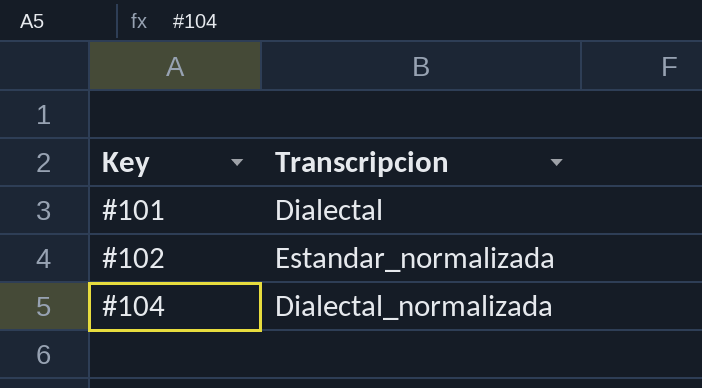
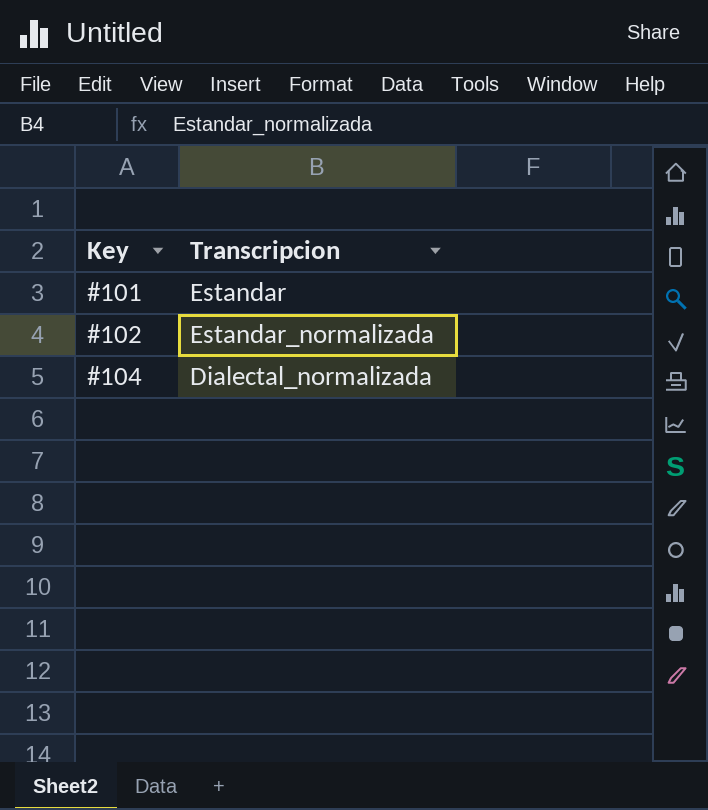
#101 | Transcripcion: Dialectal -> Estandar

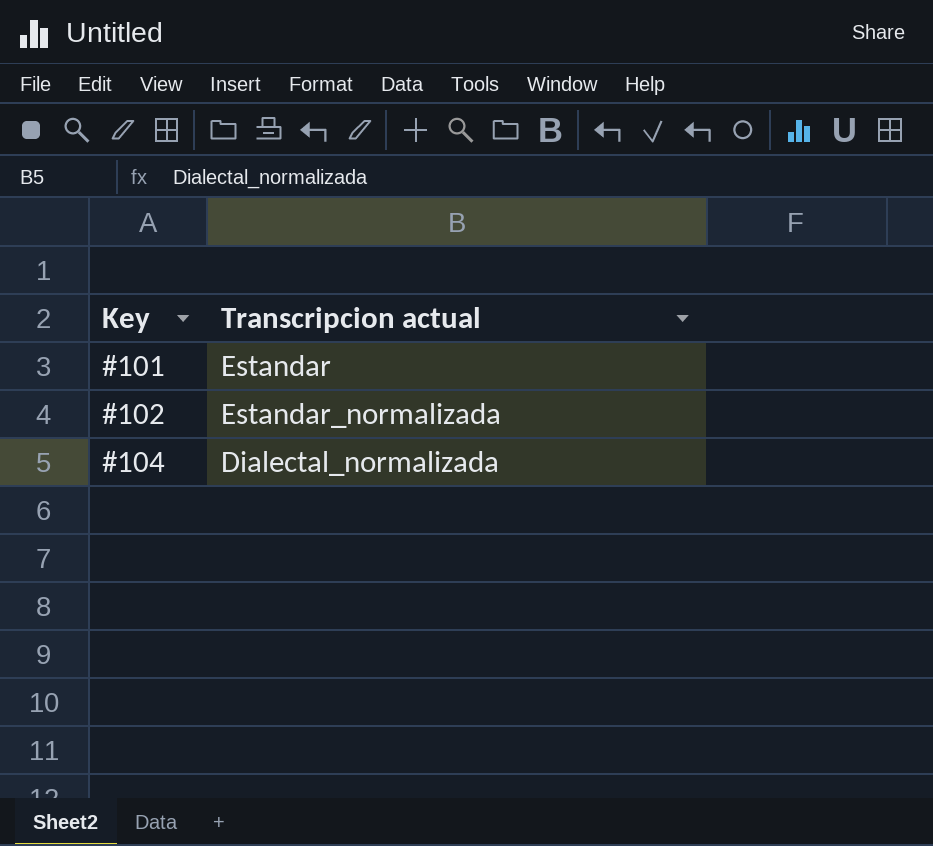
column name: Transcripcion -> Transcripcion actual

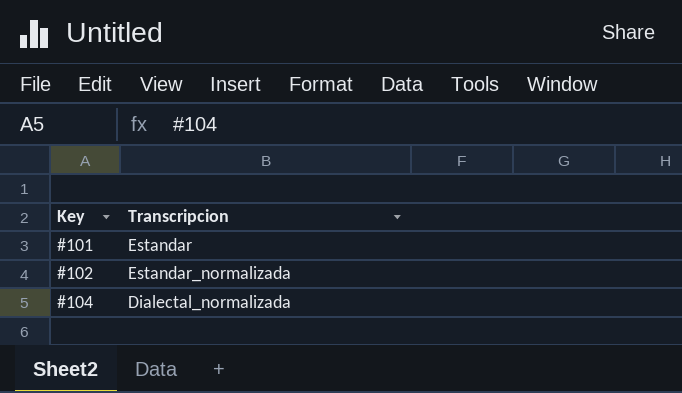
column name: Transcripcion actual -> Transcripcion

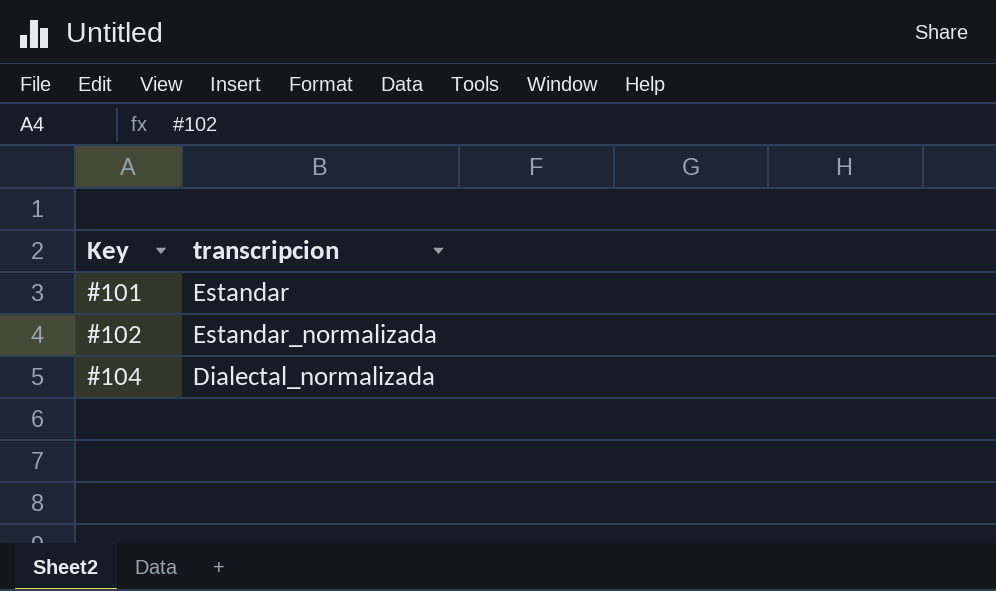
column name: Transcripcion -> transcripcion

